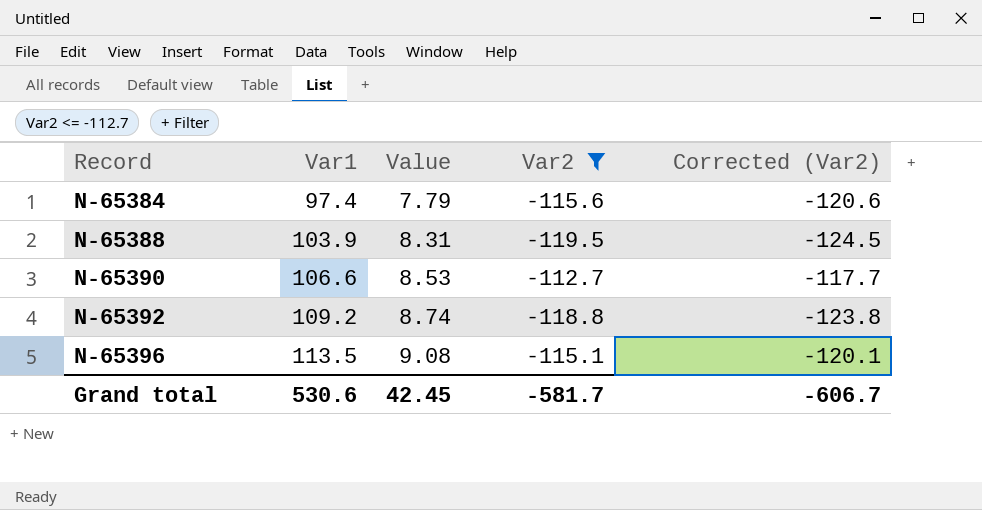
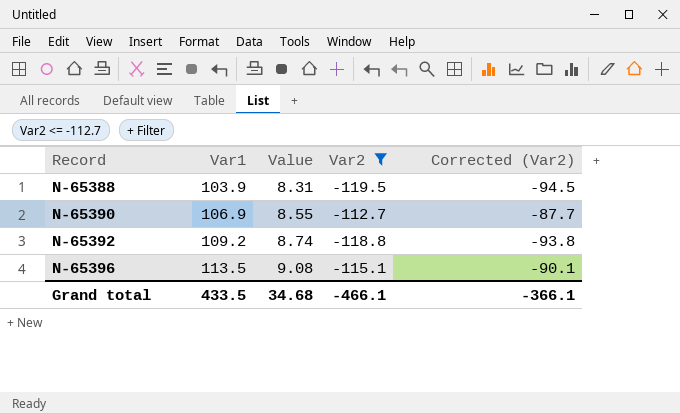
column Corrected (Var2) | formula: [Var2] - 5 -> [Var2] + 25
row N-65384: 97.4 | 7.79 | -115.6 | -120.6 -> none
N-65390 | Var1: 106.6 -> 106.9
N-65390 | Value: 8.53 -> 8.55
Grand total | Var1: 530.6 -> 433.5
Grand total | Value: 42.45 -> 34.68
Grand total | Var2: -581.7 -> -466.1
Grand total | Corrected (Var2): -606.7 -> -366.1

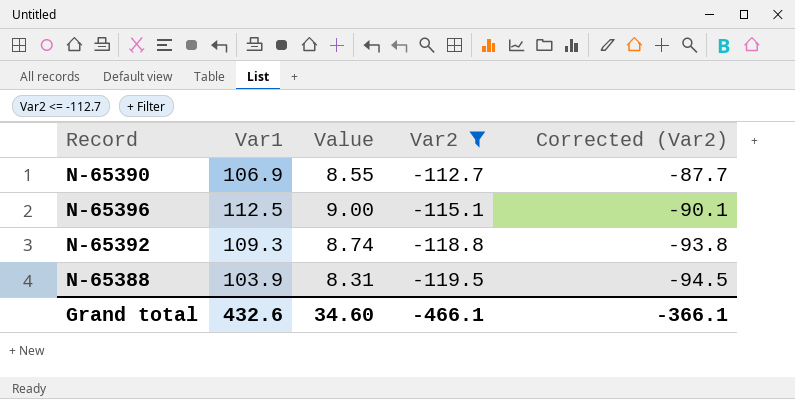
row order: Record ascending -> Var2 descending
N-65396 | Var1: 113.5 -> 112.5
N-65396 | Value: 9.08 -> 9.00
N-65392 | Var1: 109.2 -> 109.3
Grand total | Var1: 433.5 -> 432.6
Grand total | Value: 34.68 -> 34.60

